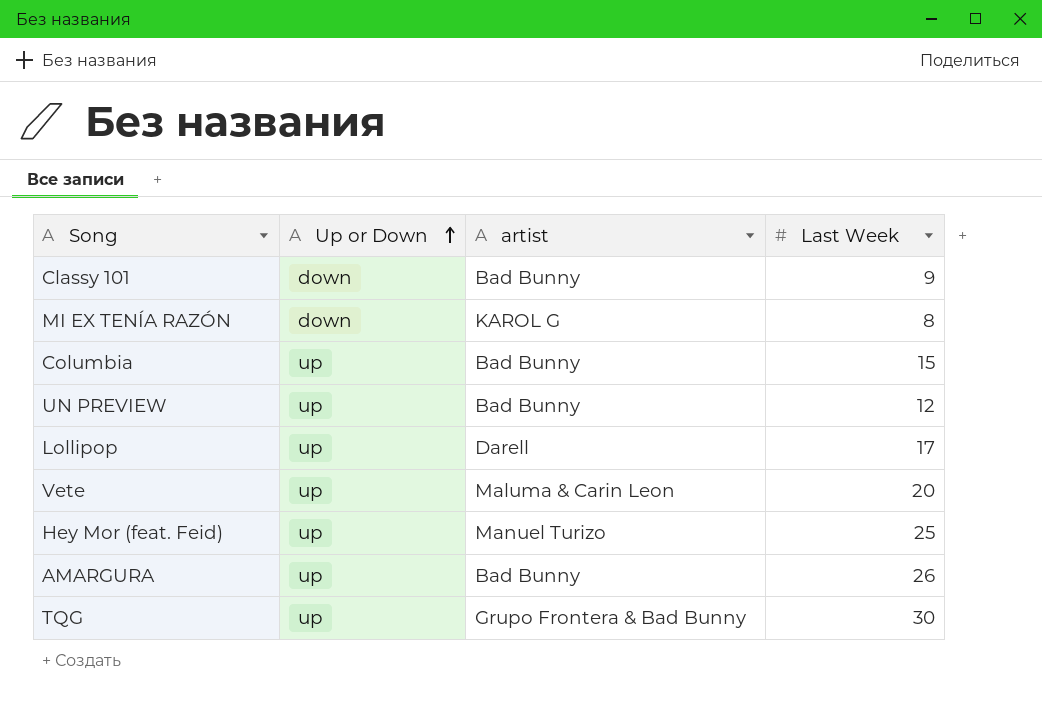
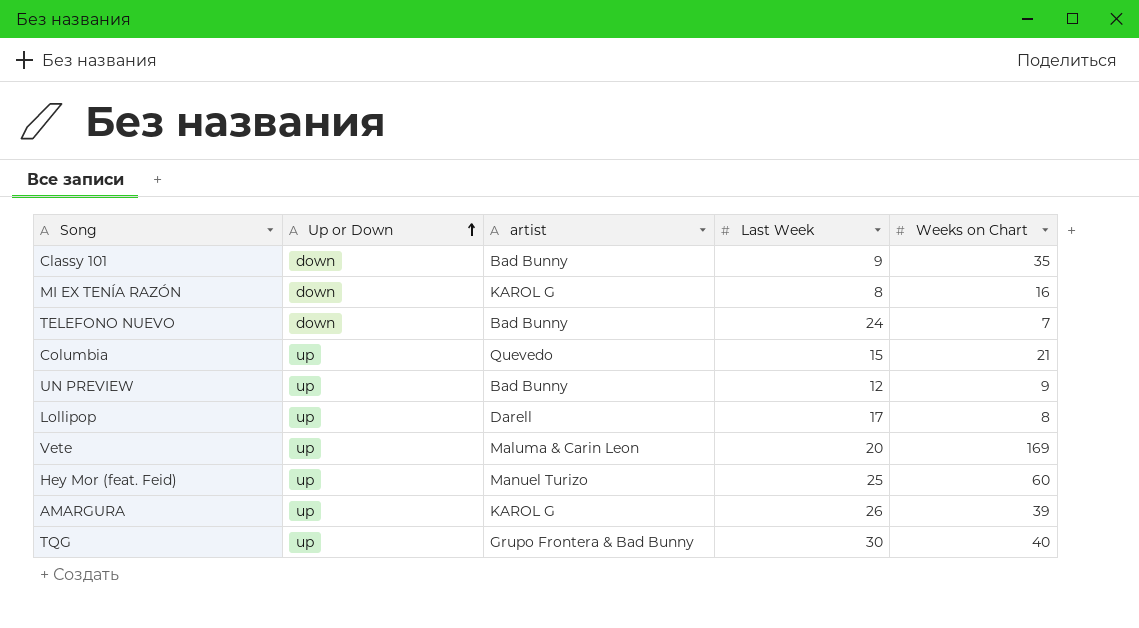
column Weeks on Chart | position: none -> 5
row TELEFONO NUEVO: none -> down | Bad Bunny | 24 | 7
Columbia | artist: Bad Bunny -> Quevedo
AMARGURA | artist: Bad Bunny -> KAROL G

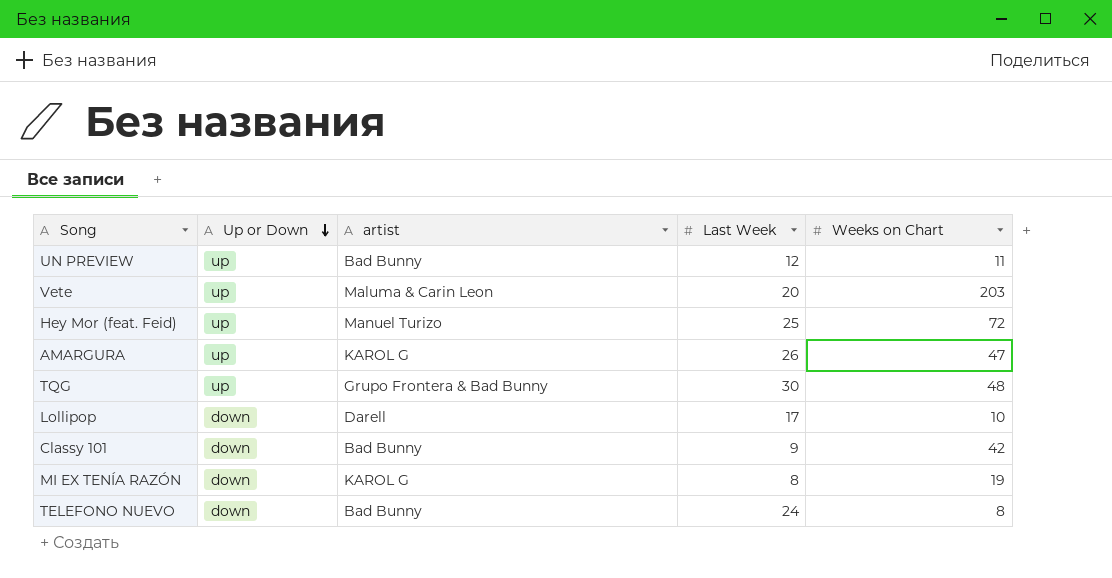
row order: Up or Down ascending -> Up or Down descending
row Columbia: up | Quevedo | 15 | 21 -> none
UN PREVIEW | Weeks on Chart: 9 -> 11
Vete | Weeks on Chart: 169 -> 203
Hey Mor (feat. Feid) | Weeks on Chart: 60 -> 72
AMARGURA | Weeks on Chart: 39 -> 47
TQG | Weeks on Chart: 40 -> 48
Lollipop | Up or Down: up -> down
Lollipop | Weeks on Chart: 8 -> 10
Classy 101 | Weeks on Chart: 35 -> 42
MI EX TENÍA RAZÓN | Weeks on Chart: 16 -> 19
TELEFONO NUEVO | Weeks on Chart: 7 -> 8

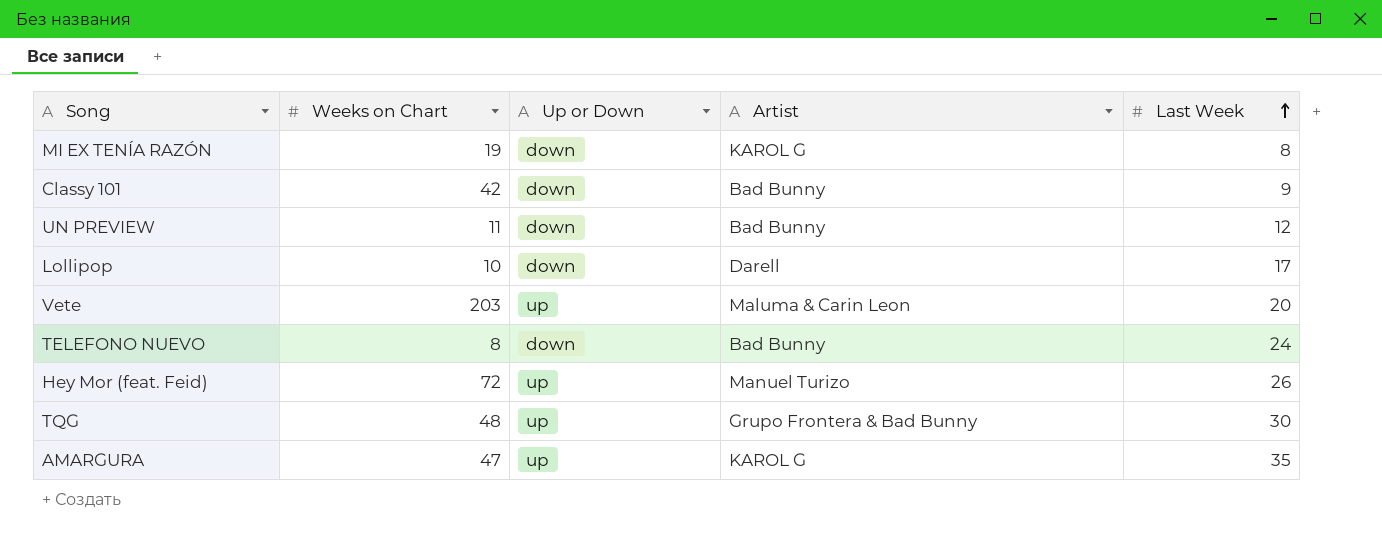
row order: Up or Down descending -> Last Week ascending
column Weeks on Chart | position: 5 -> 2
column name: artist -> Artist
UN PREVIEW | Up or Down: up -> down
Hey Mor (feat. Feid) | Last Week: 25 -> 26
AMARGURA | Last Week: 26 -> 35

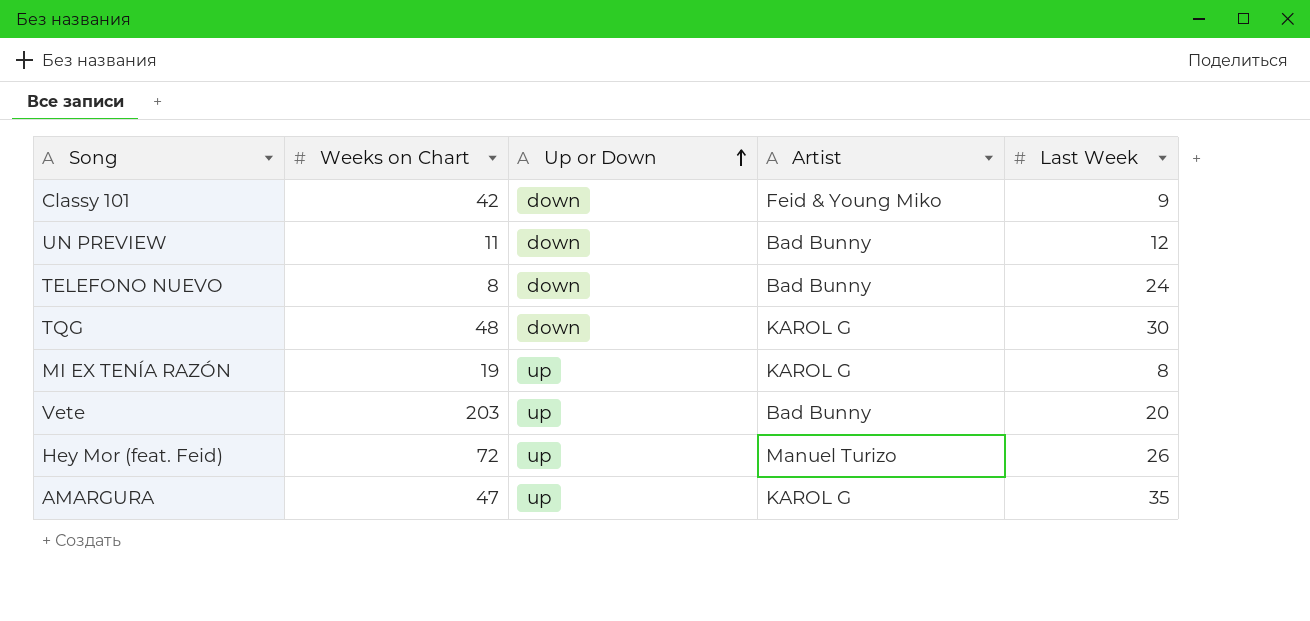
row order: Last Week ascending -> Up or Down ascending
row Lollipop: 10 | down | Darell | 17 -> none
Classy 101 | Artist: Bad Bunny -> Feid & Young Miko
TQG | Up or Down: up -> down
TQG | Artist: Grupo Frontera & Bad Bunny -> KAROL G
MI EX TENÍA RAZÓN | Up or Down: down -> up
Vete | Artist: Maluma & Carin Leon -> Bad Bunny

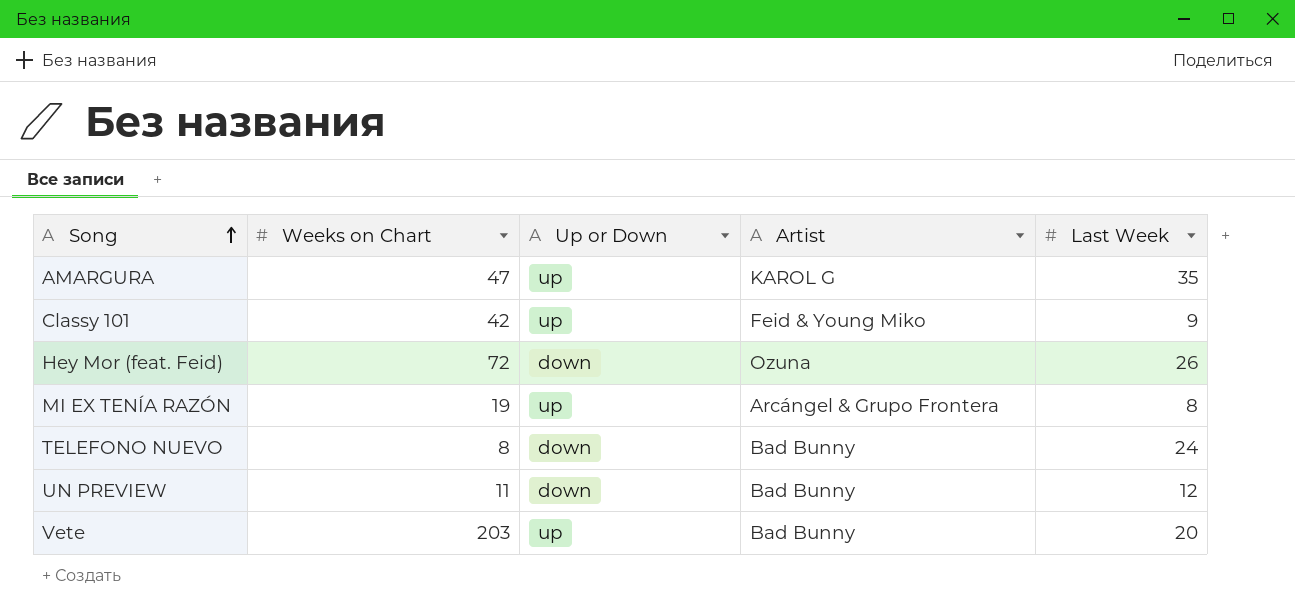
row order: Up or Down ascending -> Song ascending
row TQG: 48 | down | KAROL G | 30 -> none
Classy 101 | Up or Down: down -> up
Hey Mor (feat. Feid) | Up or Down: up -> down
Hey Mor (feat. Feid) | Artist: Manuel Turizo -> Ozuna
MI EX TENÍA RAZÓN | Artist: KAROL G -> Arcángel & Grupo Frontera

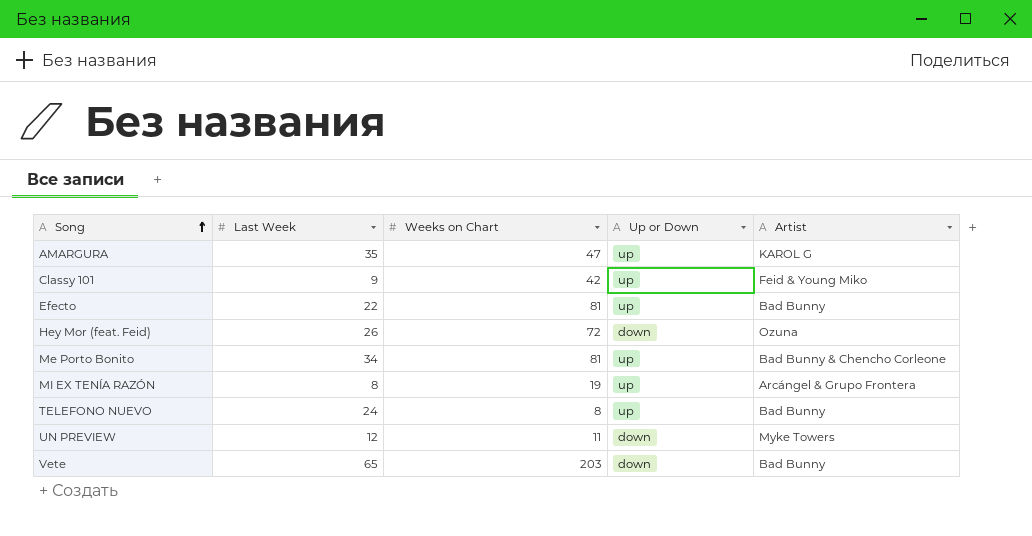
column Last Week | position: 5 -> 2
row Efecto: none -> 22 | 81 | up | Bad Bunny
row Me Porto Bonito: none -> 34 | 81 | up | Bad Bunny & Chencho Corleone
TELEFONO NUEVO | Up or Down: down -> up
UN PREVIEW | Artist: Bad Bunny -> Myke Towers
Vete | Last Week: 20 -> 65
Vete | Up or Down: up -> down

